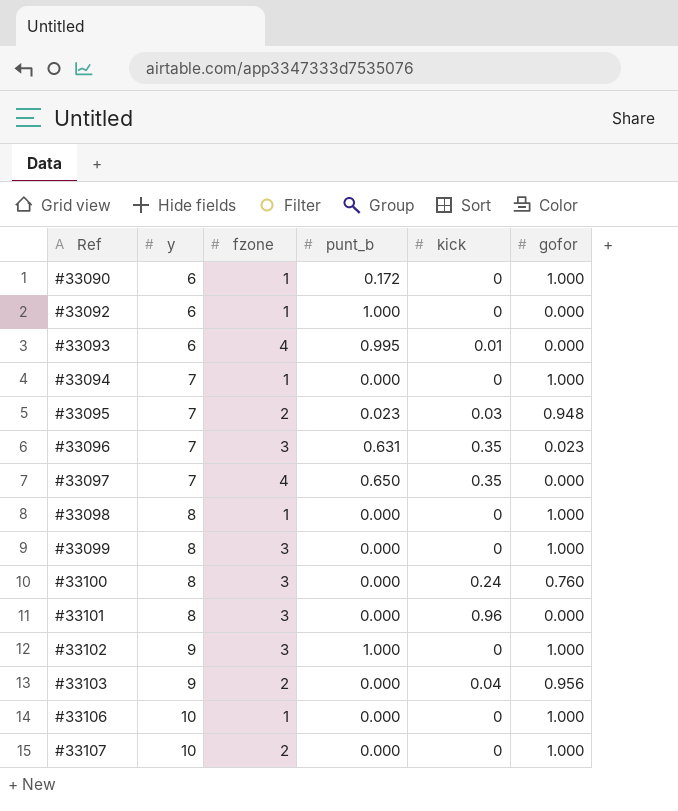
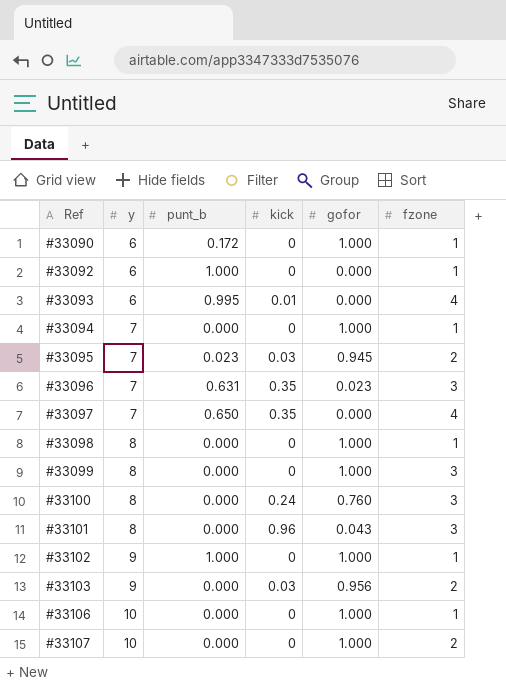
column fzone | position: 3 -> 6
#33095 | gofor: 0.948 -> 0.945
#33101 | gofor: 0.000 -> 0.043
#33102 | fzone: 3 -> 1
#33103 | kick: 0.04 -> 0.03

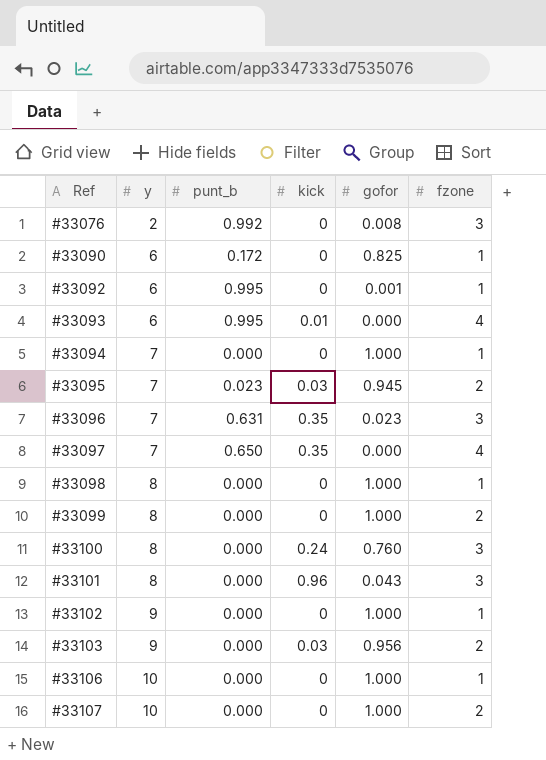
row #33076: none -> 2 | 0.992 | 0 | 0.008 | 3
#33090 | gofor: 1.000 -> 0.825
#33092 | punt_b: 1.000 -> 0.995
#33092 | gofor: 0.000 -> 0.001
#33099 | fzone: 3 -> 2
#33102 | punt_b: 1.000 -> 0.000

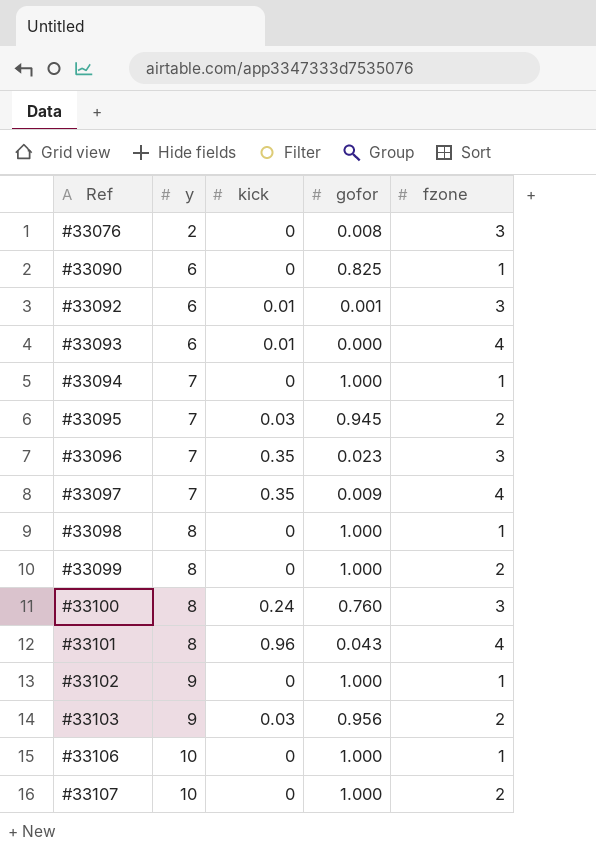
column punt_b | position: 3 -> none
#33092 | kick: 0 -> 0.01
#33092 | fzone: 1 -> 3
#33097 | gofor: 0.000 -> 0.009
#33101 | fzone: 3 -> 4

